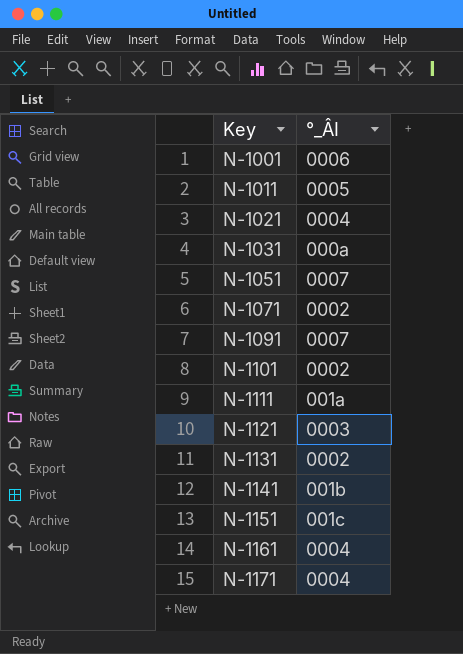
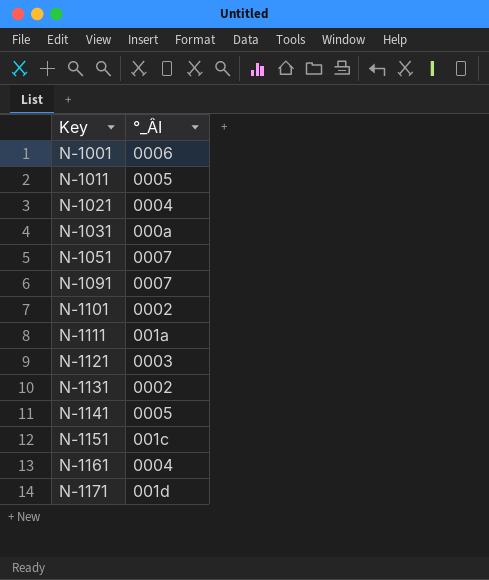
row N-1071: 0002 -> none
N-1141 | °_ÂI: 001b -> 0005
N-1171 | °_ÂI: 0004 -> 001d

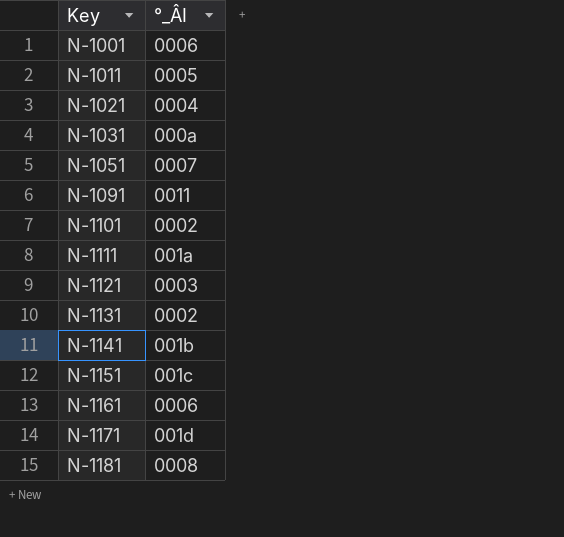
N-1091 | °_ÂI: 0007 -> 0011
N-1141 | °_ÂI: 0005 -> 001b
N-1161 | °_ÂI: 0004 -> 0006
row N-1181: none -> 0008

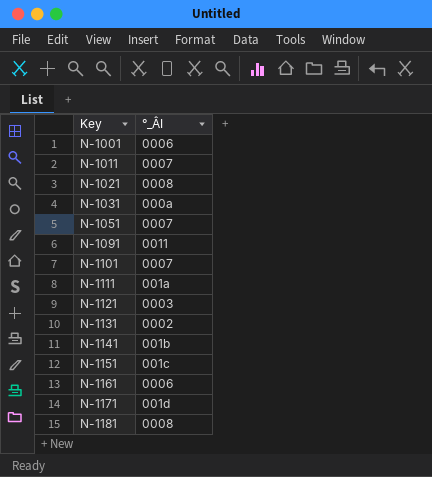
N-1011 | °_ÂI: 0005 -> 0007
N-1021 | °_ÂI: 0004 -> 0008
N-1101 | °_ÂI: 0002 -> 0007

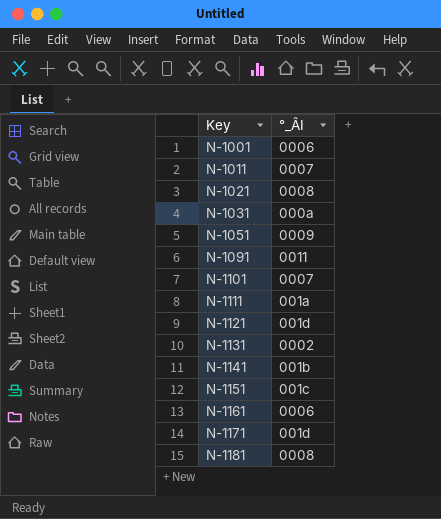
N-1051 | °_ÂI: 0007 -> 0009
N-1121 | °_ÂI: 0003 -> 001d

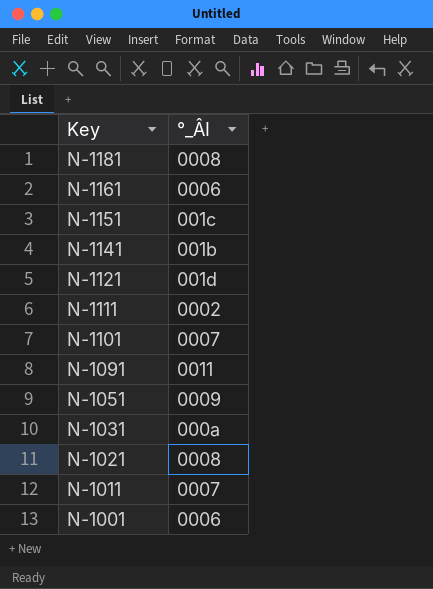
row order: Key ascending -> Key descending
row N-1131: 0002 -> none
row N-1171: 001d -> none
N-1111 | °_ÂI: 001a -> 0002

